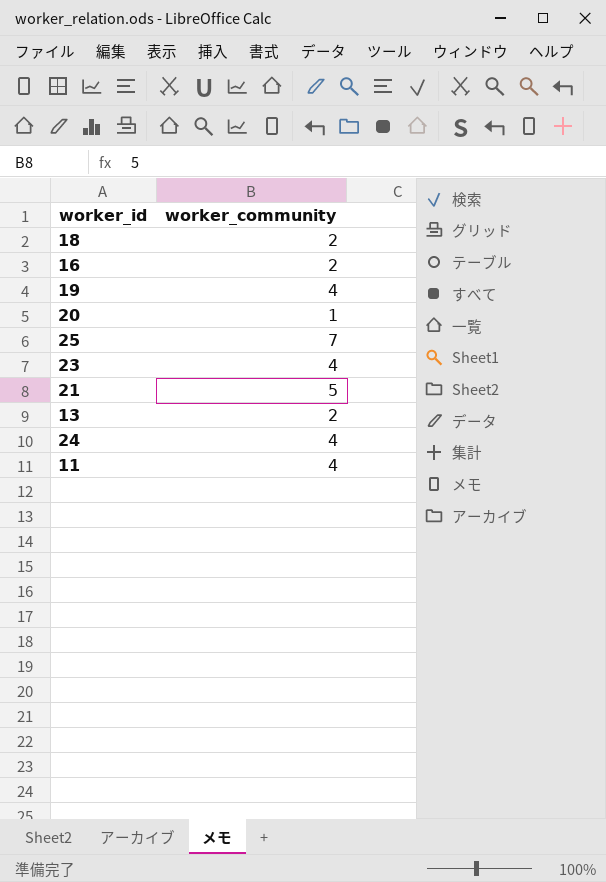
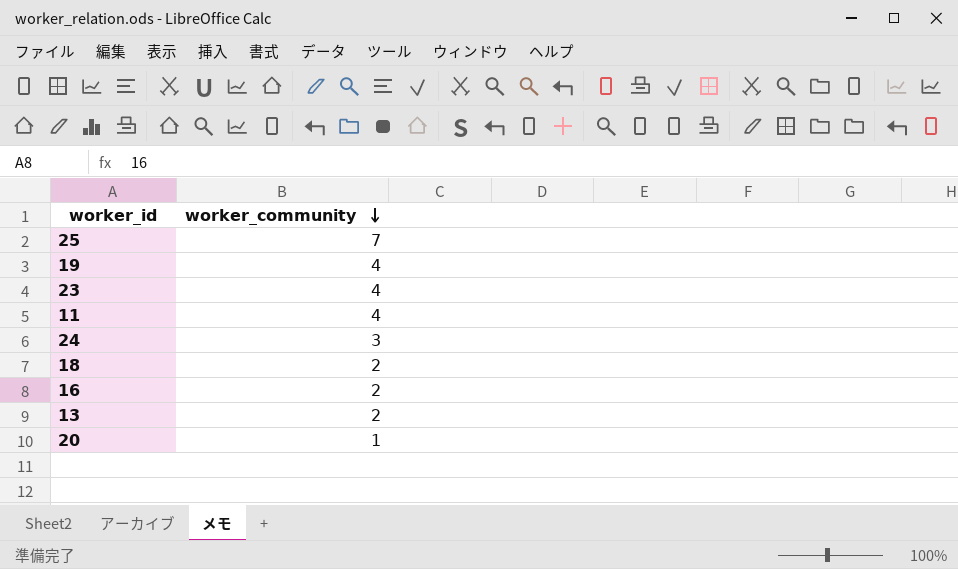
row order: none -> worker_community descending
row 21: 5 -> none
24 | worker_community: 4 -> 3

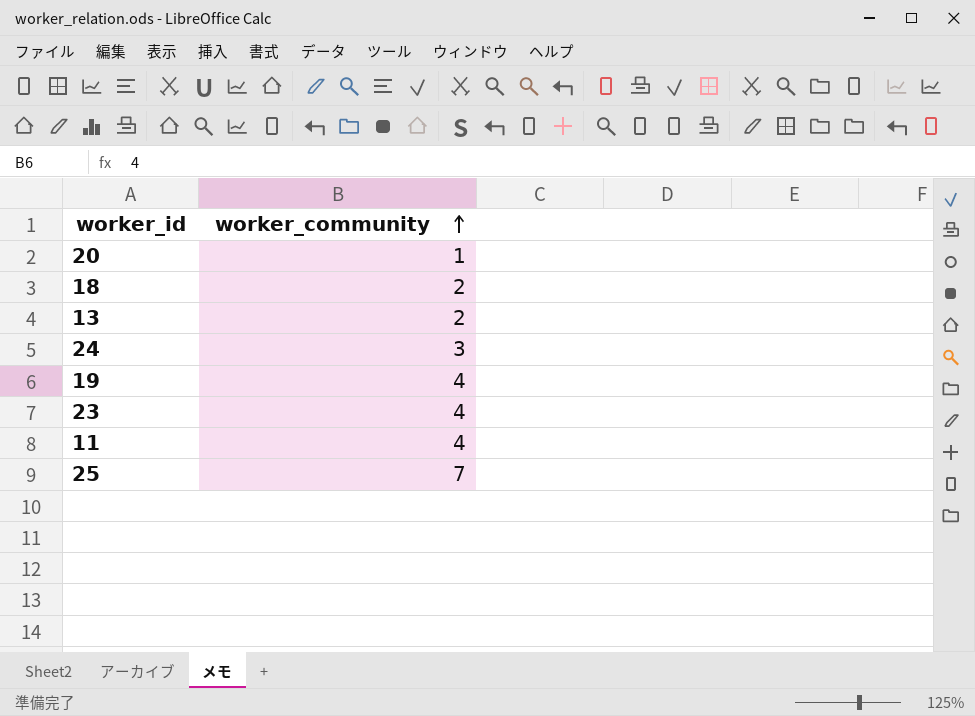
row order: worker_community descending -> worker_community ascending
row 16: 2 -> none

